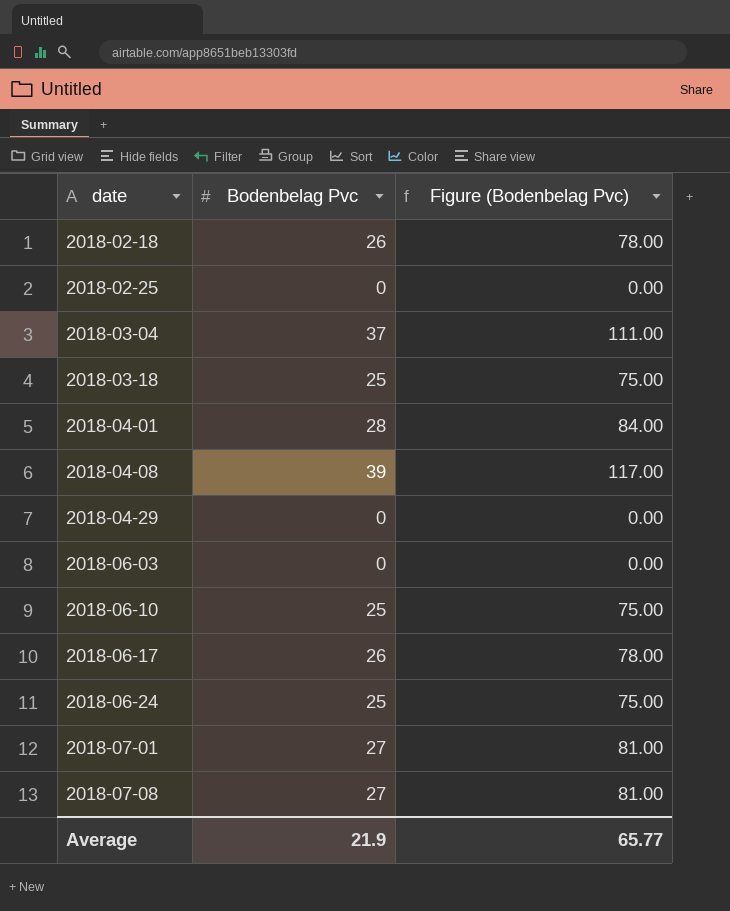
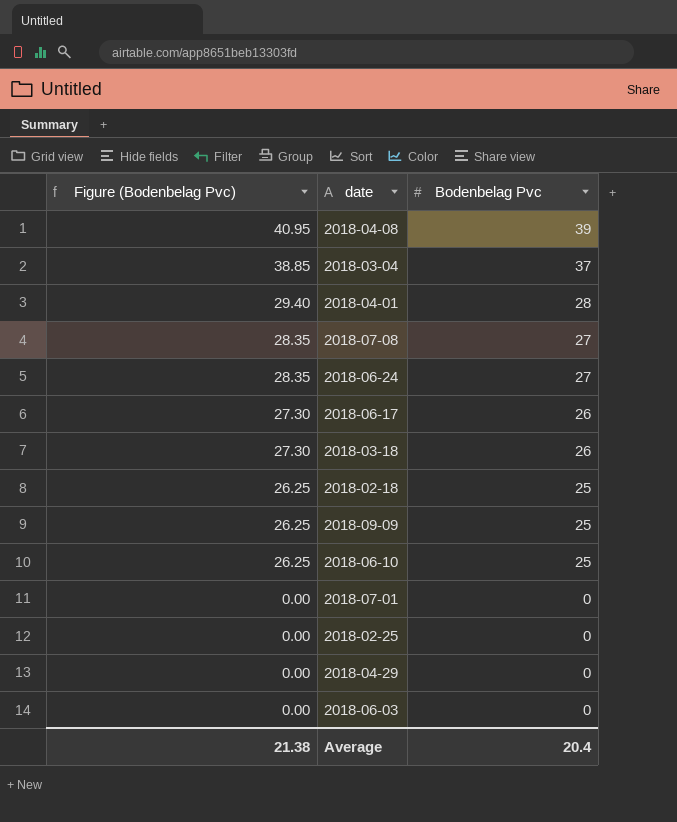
row order: date ascending -> Figure (Bodenbelag Pvc) descending
column Figure (Bodenbelag Pvc) | formula: [Bodenbelag Pvc] * 3 -> [Bodenbelag Pvc] * 1.05
column Figure (Bodenbelag Pvc) | position: 3 -> 1
2018-06-24 | Bodenbelag Pvc: 25 -> 27
2018-03-18 | Bodenbelag Pvc: 25 -> 26
2018-02-18 | Bodenbelag Pvc: 26 -> 25
row 2018-09-09: none -> 26.25 | 25
2018-07-01 | Bodenbelag Pvc: 27 -> 0
Average | Figure (Bodenbelag Pvc): 65.77 -> 21.38
Average | Bodenbelag Pvc: 21.9 -> 20.4

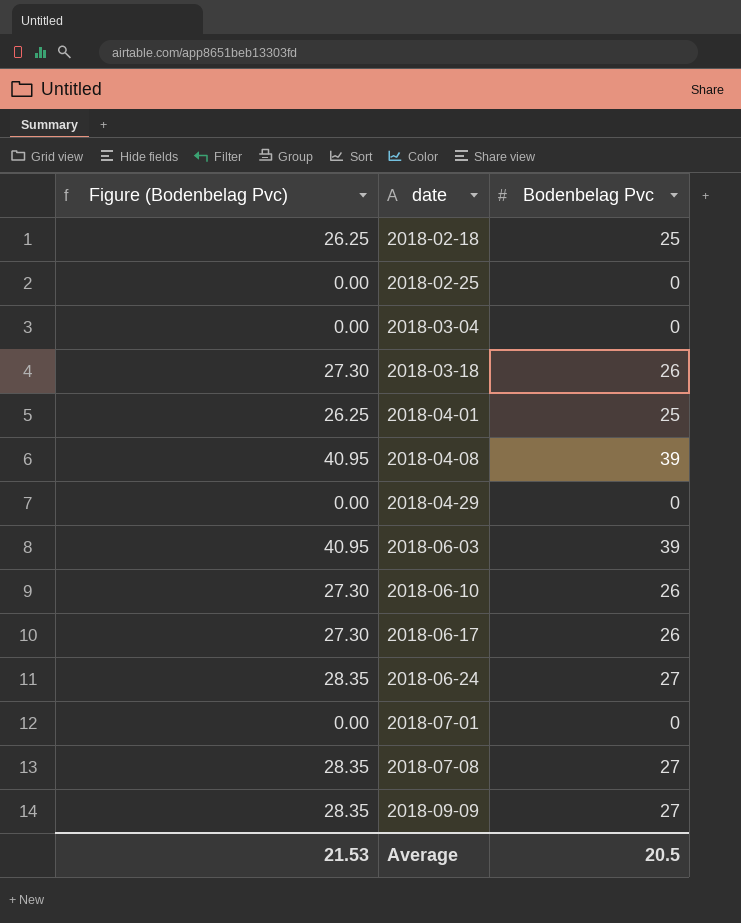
row order: Figure (Bodenbelag Pvc) descending -> date ascending
2018-03-04 | Figure (Bodenbelag Pvc): 38.85 -> 0.00
2018-03-04 | Bodenbelag Pvc: 37 -> 0
2018-04-01 | Figure (Bodenbelag Pvc): 29.40 -> 26.25
2018-04-01 | Bodenbelag Pvc: 28 -> 25
2018-06-03 | Figure (Bodenbelag Pvc): 0.00 -> 40.95
2018-06-03 | Bodenbelag Pvc: 0 -> 39
2018-06-10 | Figure (Bodenbelag Pvc): 26.25 -> 27.30
2018-06-10 | Bodenbelag Pvc: 25 -> 26
2018-09-09 | Figure (Bodenbelag Pvc): 26.25 -> 28.35
2018-09-09 | Bodenbelag Pvc: 25 -> 27
Average | Figure (Bodenbelag Pvc): 21.38 -> 21.53
Average | Bodenbelag Pvc: 20.4 -> 20.5

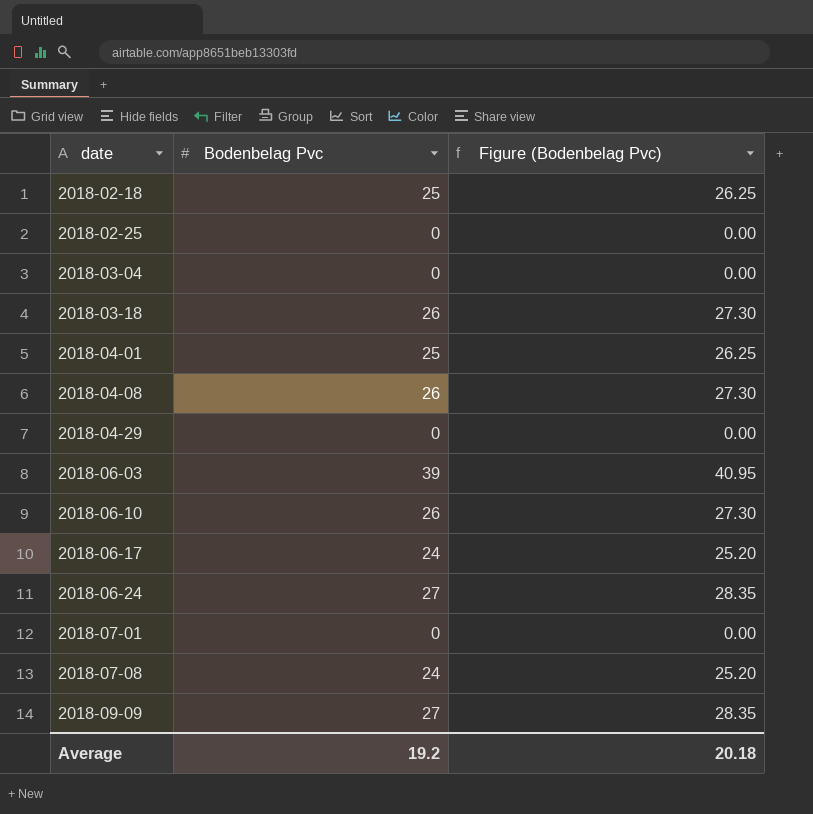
column Figure (Bodenbelag Pvc) | position: 1 -> 3
2018-04-08 | Bodenbelag Pvc: 39 -> 26
2018-04-08 | Figure (Bodenbelag Pvc): 40.95 -> 27.30
2018-06-17 | Bodenbelag Pvc: 26 -> 24
2018-06-17 | Figure (Bodenbelag Pvc): 27.30 -> 25.20
2018-07-08 | Bodenbelag Pvc: 27 -> 24
2018-07-08 | Figure (Bodenbelag Pvc): 28.35 -> 25.20
Average | Bodenbelag Pvc: 20.5 -> 19.2
Average | Figure (Bodenbelag Pvc): 21.53 -> 20.18

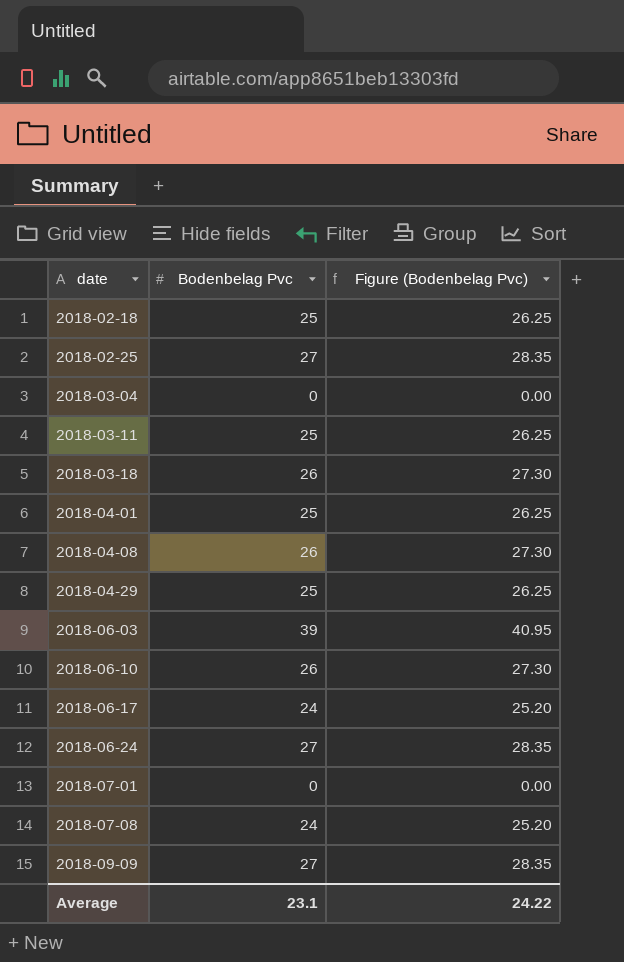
2018-02-25 | Bodenbelag Pvc: 0 -> 27
2018-02-25 | Figure (Bodenbelag Pvc): 0.00 -> 28.35
row 2018-03-11: none -> 25 | 26.25
2018-04-29 | Bodenbelag Pvc: 0 -> 25
2018-04-29 | Figure (Bodenbelag Pvc): 0.00 -> 26.25
Average | Bodenbelag Pvc: 19.2 -> 23.1
Average | Figure (Bodenbelag Pvc): 20.18 -> 24.22

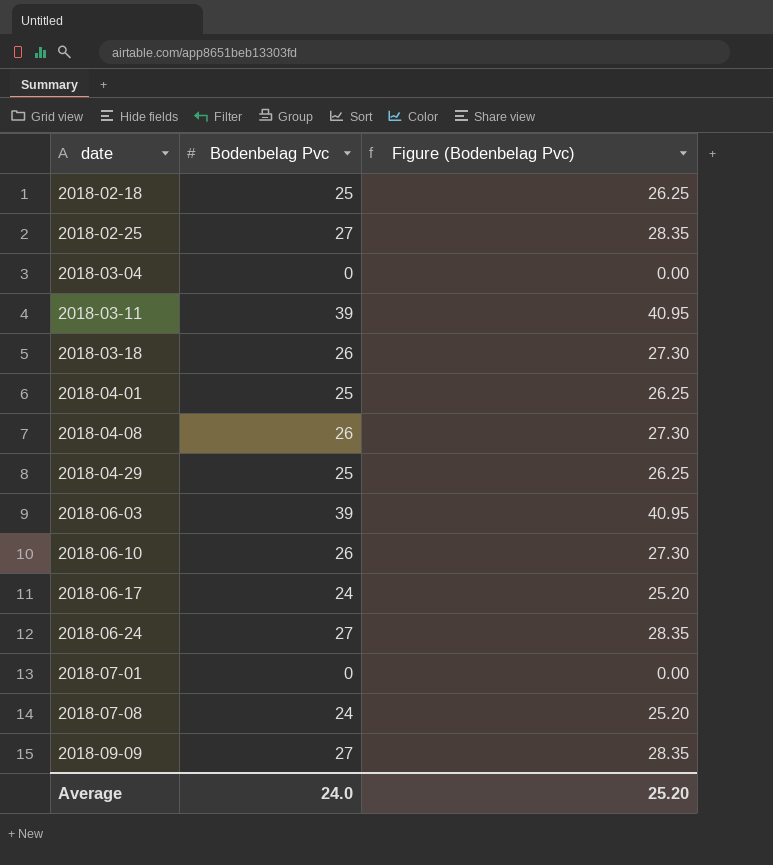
2018-03-11 | Bodenbelag Pvc: 25 -> 39
2018-03-11 | Figure (Bodenbelag Pvc): 26.25 -> 40.95
Average | Bodenbelag Pvc: 23.1 -> 24.0
Average | Figure (Bodenbelag Pvc): 24.22 -> 25.20

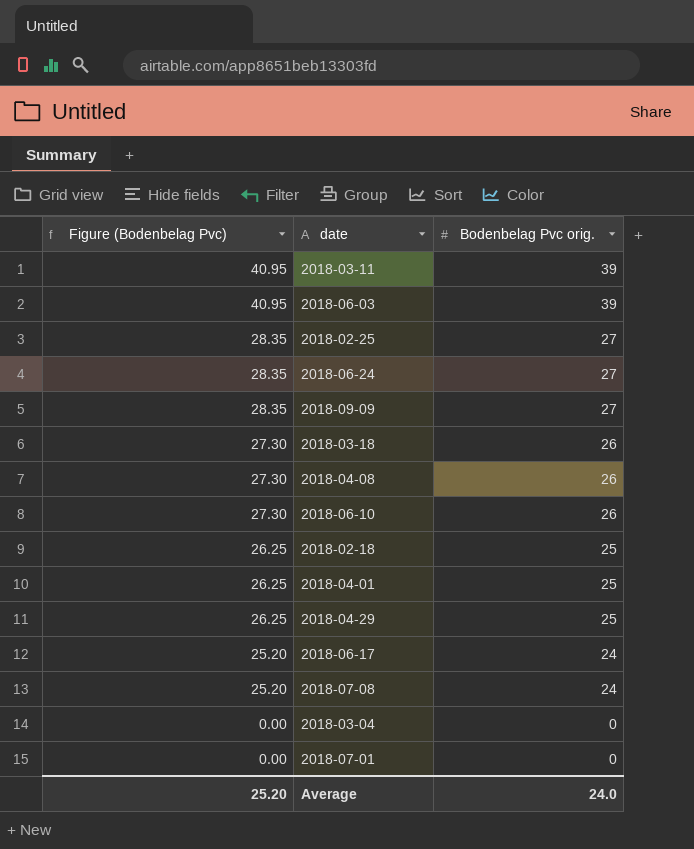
row order: date ascending -> Figure (Bodenbelag Pvc) descending
column Figure (Bodenbelag Pvc) | position: 3 -> 1
column name: Bodenbelag Pvc -> Bodenbelag Pvc orig.

